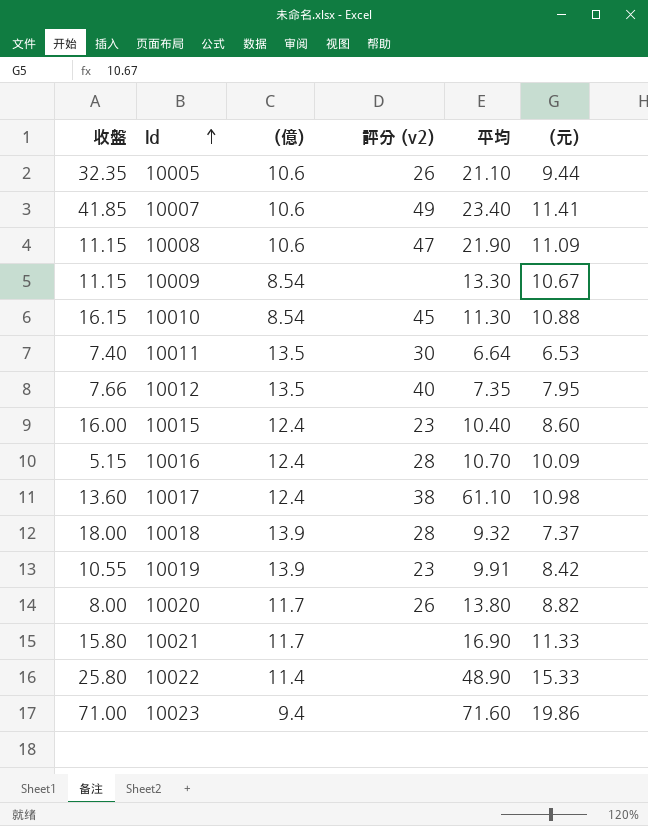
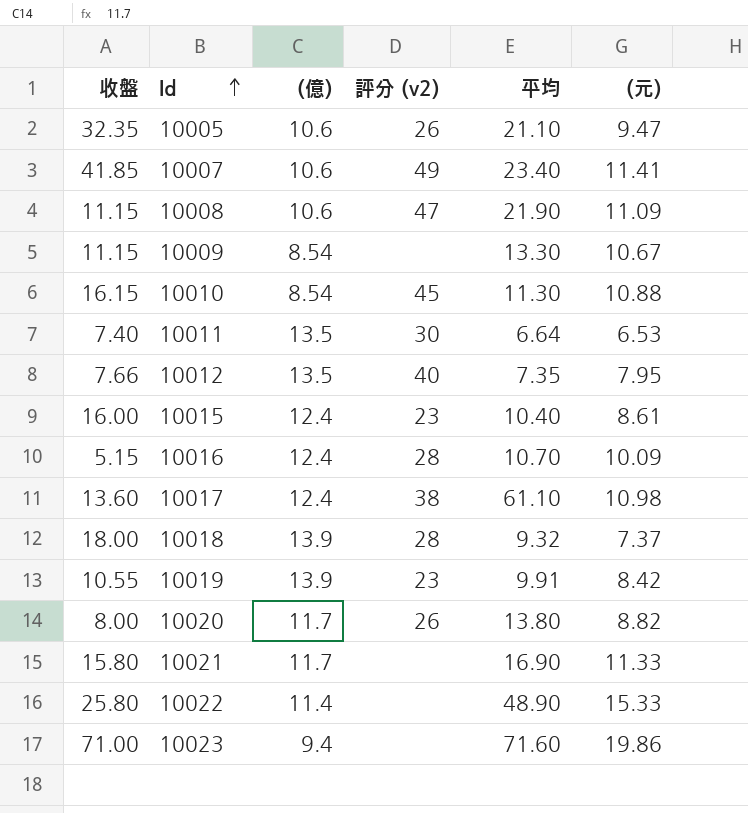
10005 | (元): 9.44 -> 9.47
10015 | (元): 8.60 -> 8.61

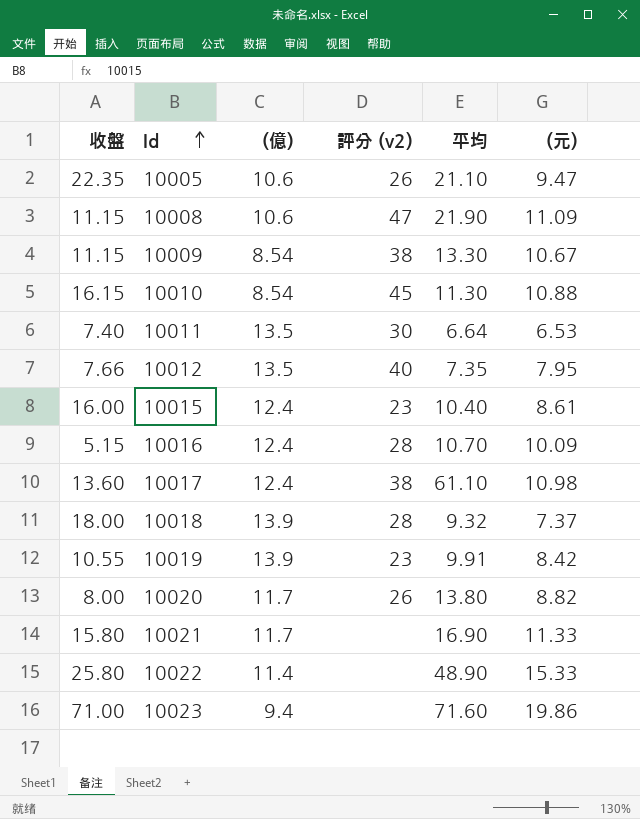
row 10007: 41.85 | 10.6 | 49 | 23.40 | 11.41 -> none
10005 | 收盤: 32.35 -> 22.35
10009 | 評分 (v2): none -> 38

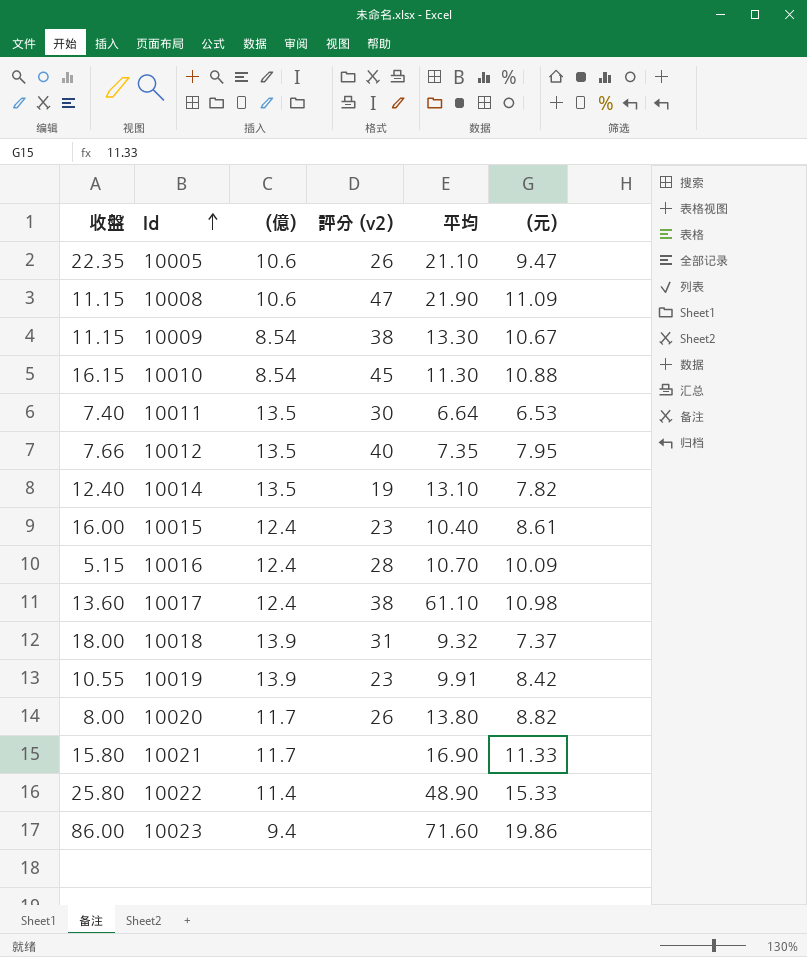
row 10014: none -> 12.40 | 13.5 | 19 | 13.10 | 7.82
10018 | 評分 (v2): 28 -> 31
10023 | 收盤: 71.00 -> 86.00

